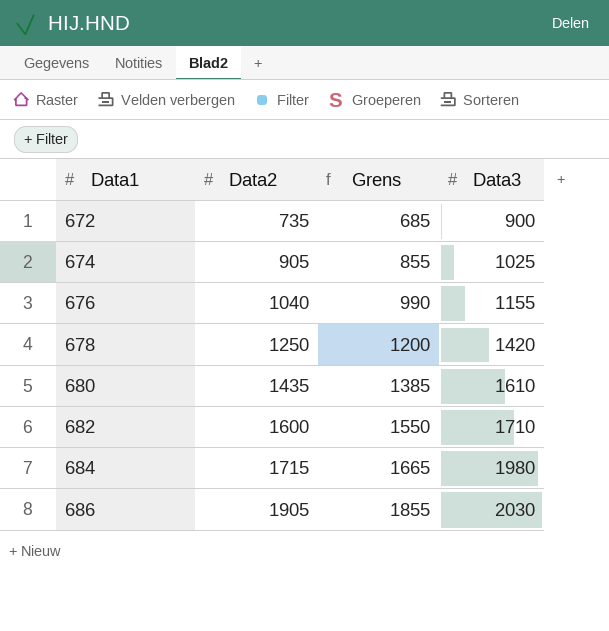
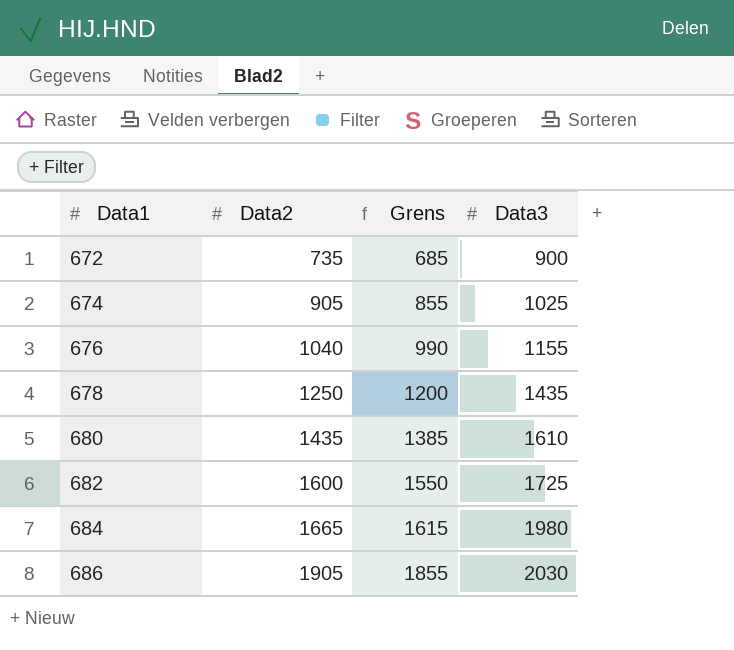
678 | Data3: 1420 -> 1435
682 | Data3: 1710 -> 1725
684 | Data2: 1715 -> 1665
684 | Grens: 1665 -> 1615

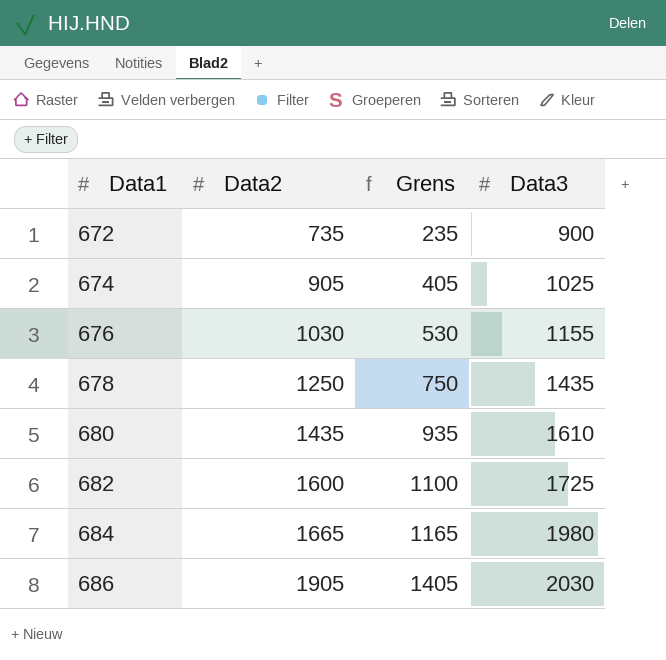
column Grens | formula: [Data2] - 50 -> [Data2] - 500
676 | Data2: 1040 -> 1030

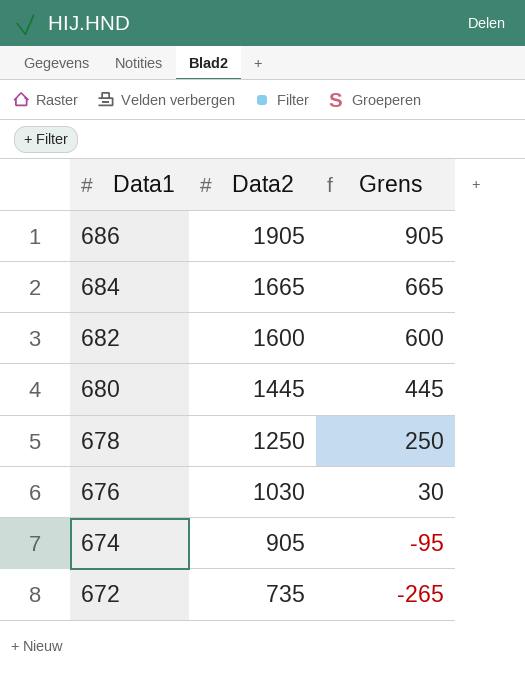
row order: Data1 ascending -> Data1 descending
column Data3 | position: 4 -> none
column Grens | formula: [Data2] - 500 -> [Data2] - 1000
680 | Data2: 1435 -> 1445

